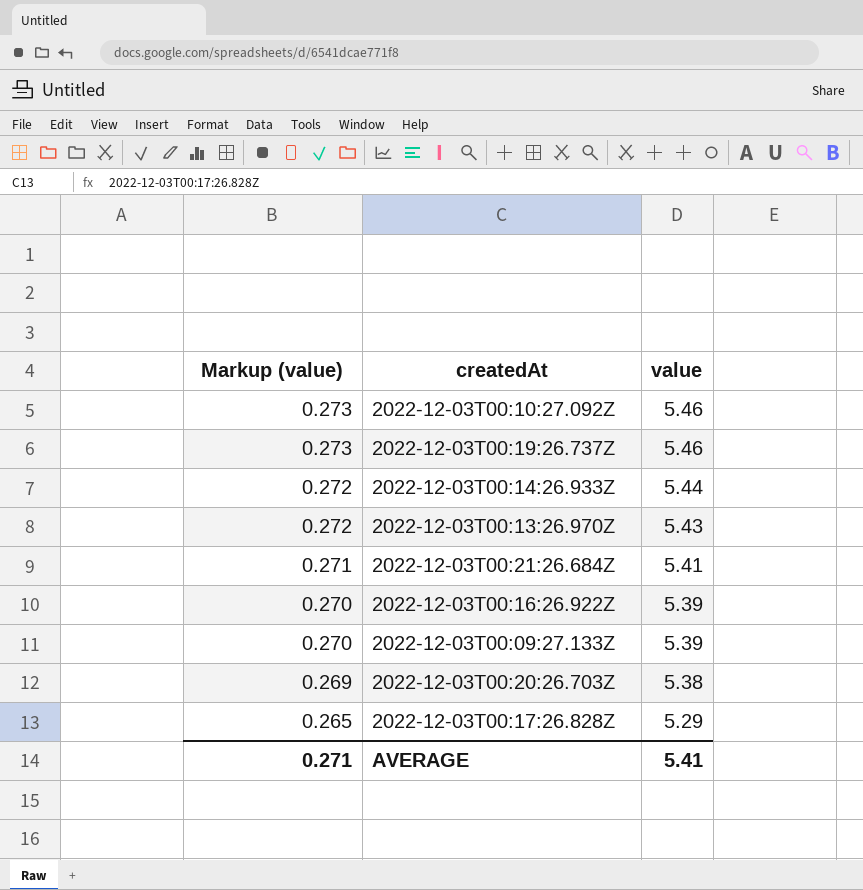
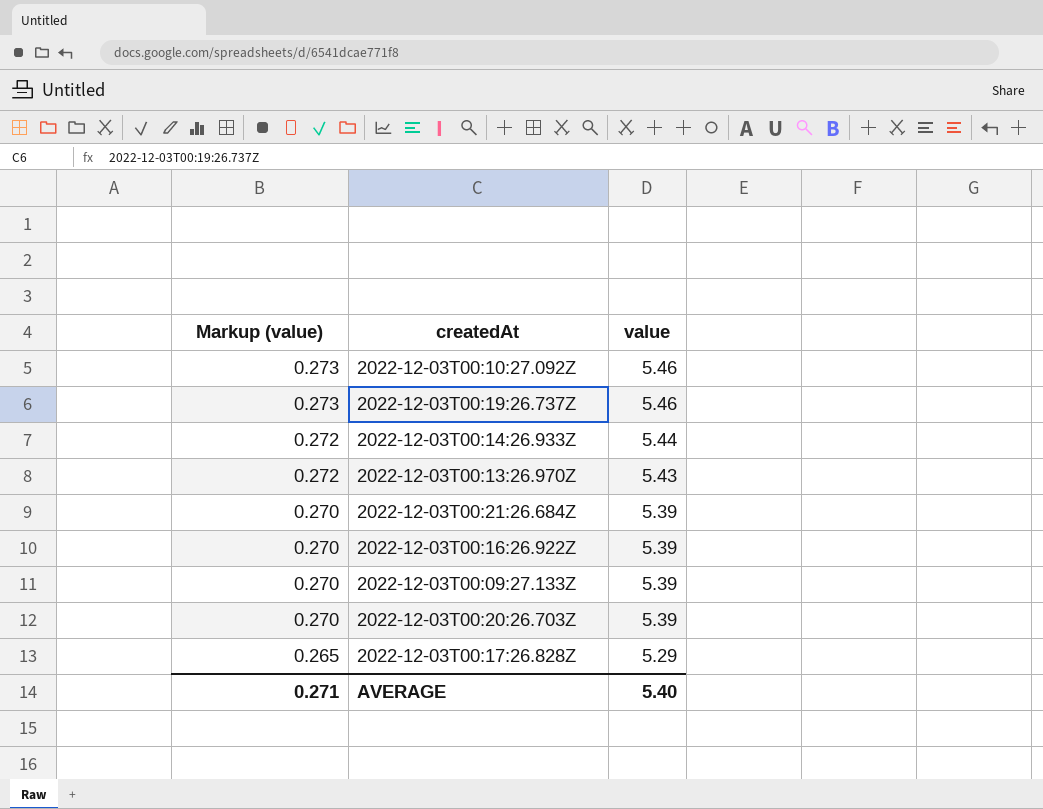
2022-12-03T00:21:26.684Z | Markup (value): 0.271 -> 0.270
2022-12-03T00:21:26.684Z | value: 5.41 -> 5.39
2022-12-03T00:20:26.703Z | Markup (value): 0.269 -> 0.270
2022-12-03T00:20:26.703Z | value: 5.38 -> 5.39
AVERAGE | value: 5.41 -> 5.40

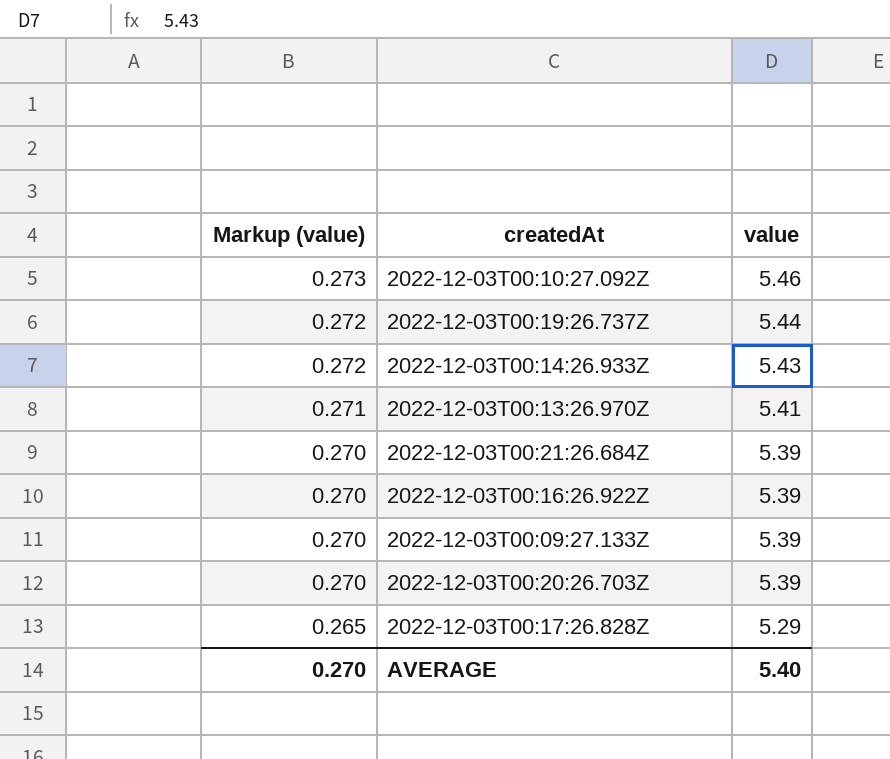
2022-12-03T00:19:26.737Z | Markup (value): 0.273 -> 0.272
2022-12-03T00:19:26.737Z | value: 5.46 -> 5.44
2022-12-03T00:14:26.933Z | value: 5.44 -> 5.43
2022-12-03T00:13:26.970Z | Markup (value): 0.272 -> 0.271
2022-12-03T00:13:26.970Z | value: 5.43 -> 5.41
AVERAGE | Markup (value): 0.271 -> 0.270

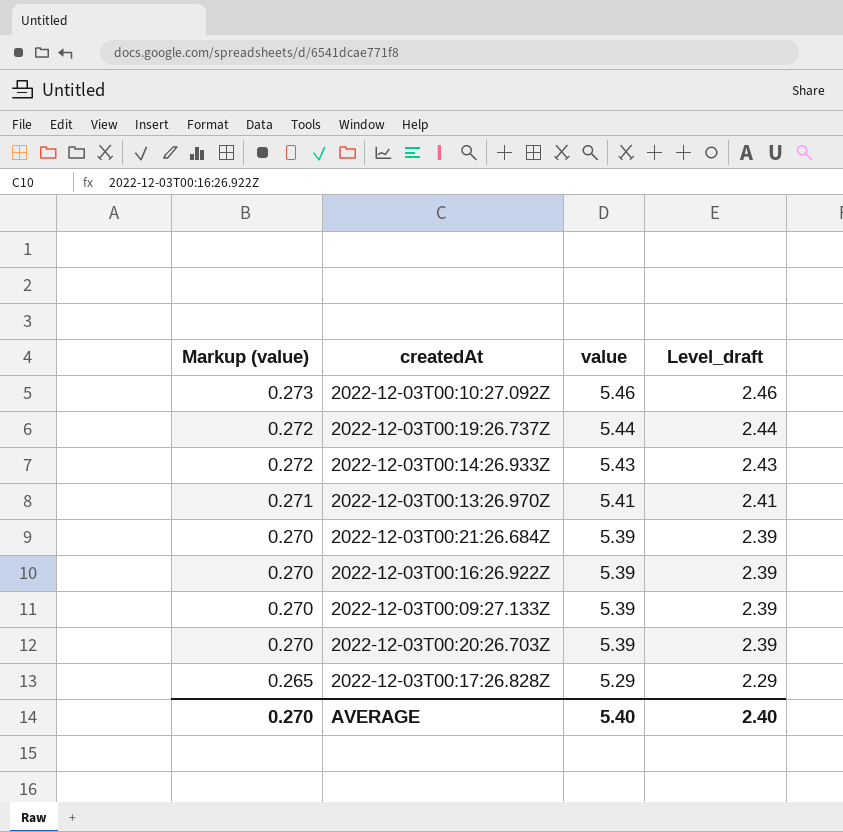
column Level_draft | formula: none -> [value] - 3

